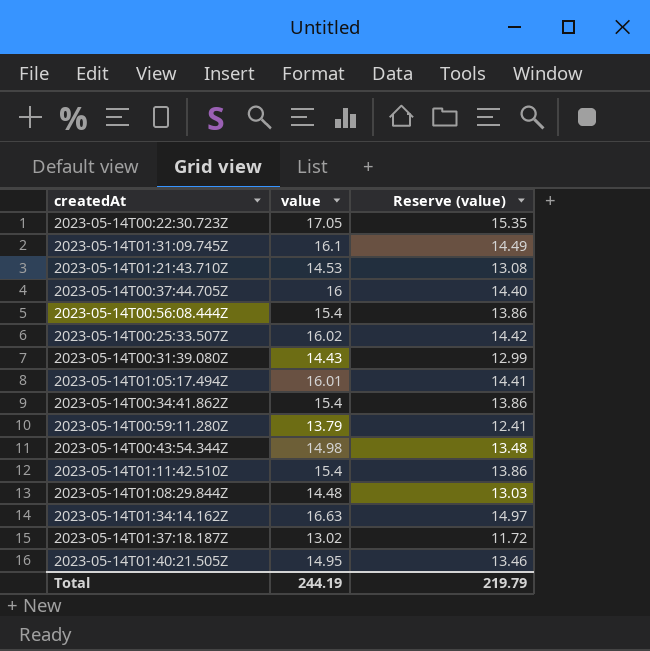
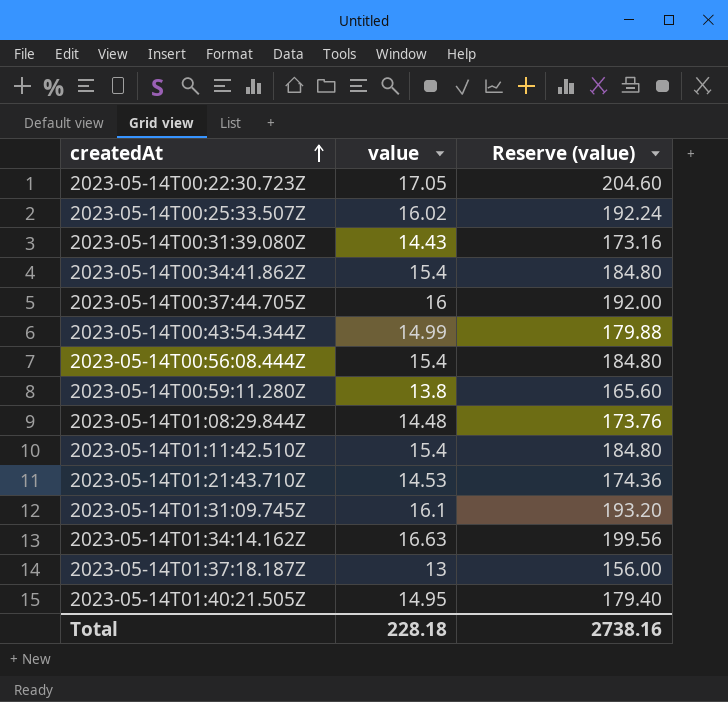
row order: none -> createdAt ascending
column Reserve (value) | formula: [value] * 0.9 -> [value] * 12
row 2023-05-14T01:05:17.494Z: 16.01 | 14.41 -> none
2023-05-14T00:43:54.344Z | value: 14.98 -> 14.99
2023-05-14T00:59:11.280Z | value: 13.79 -> 13.8
2023-05-14T01:37:18.187Z | value: 13.02 -> 13
Total | value: 244.19 -> 228.18
Total | Reserve (value): 219.79 -> 2738.16

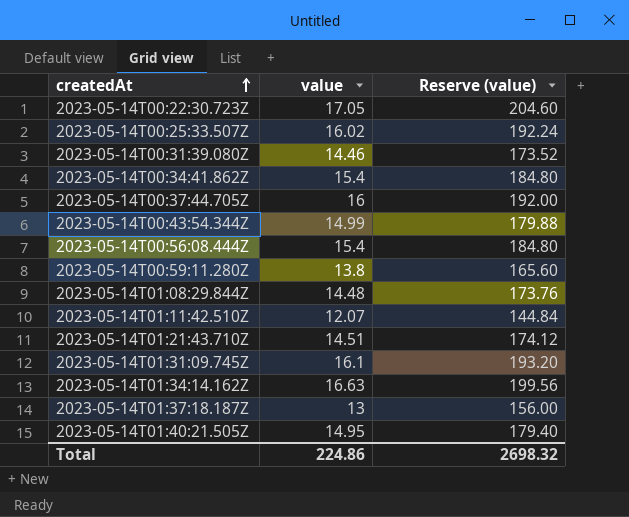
2023-05-14T00:31:39.080Z | value: 14.43 -> 14.46
2023-05-14T00:31:39.080Z | Reserve (value): 173.16 -> 173.52
2023-05-14T01:11:42.510Z | value: 15.4 -> 12.07
2023-05-14T01:11:42.510Z | Reserve (value): 184.80 -> 144.84
2023-05-14T01:21:43.710Z | value: 14.53 -> 14.51
2023-05-14T01:21:43.710Z | Reserve (value): 174.36 -> 174.12
Total | value: 228.18 -> 224.86
Total | Reserve (value): 2738.16 -> 2698.32

